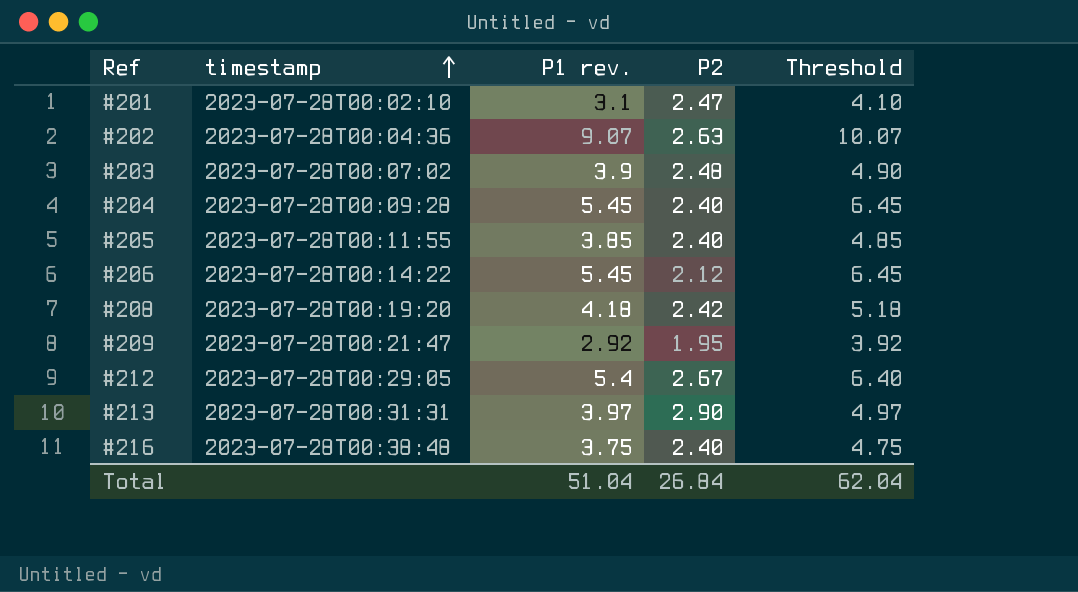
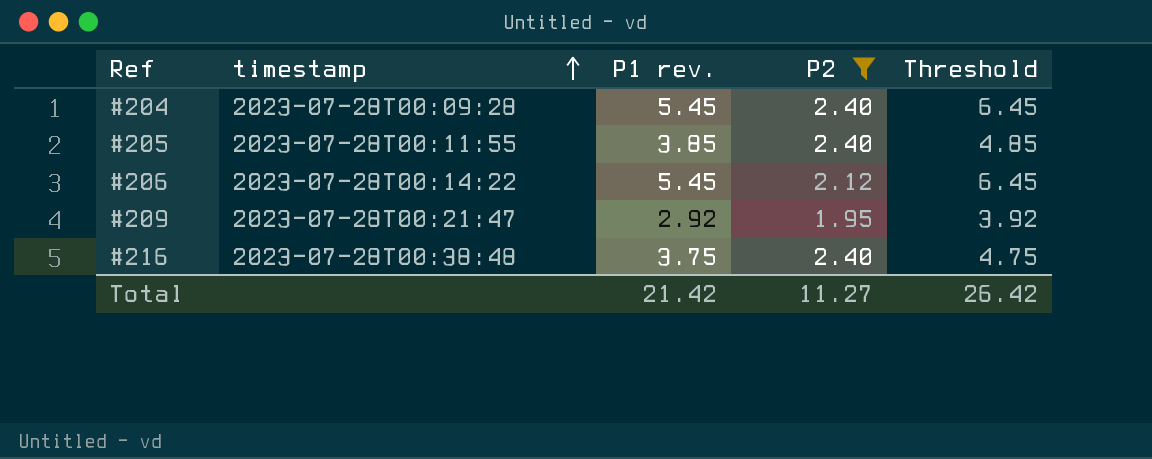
filter: none -> P2 <= 2.40
Total | P1 rev.: 51.04 -> 21.42
Total | P2: 26.84 -> 11.27
Total | Threshold: 62.04 -> 26.42

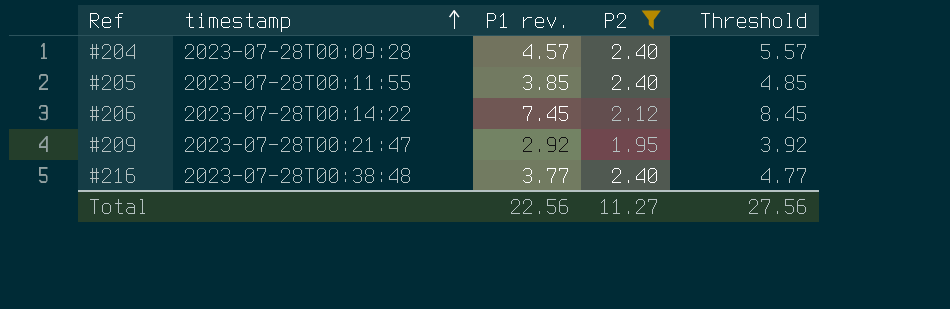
#204 | P1 rev.: 5.45 -> 4.57
#204 | Threshold: 6.45 -> 5.57
#206 | P1 rev.: 5.45 -> 7.45
#206 | Threshold: 6.45 -> 8.45
#216 | P1 rev.: 3.75 -> 3.77
#216 | Threshold: 4.75 -> 4.77
Total | P1 rev.: 21.42 -> 22.56
Total | Threshold: 26.42 -> 27.56

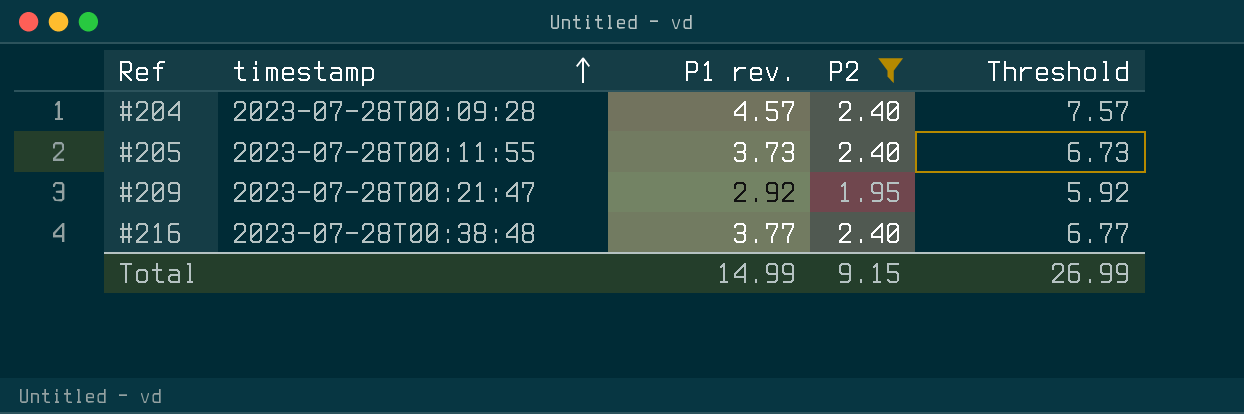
column Threshold | formula: [P1 rev.] + 1 -> [P1 rev.] + 3
row #206: 2023-07-28T00:14:22 | 7.45 | 2.12 | 8.45 -> none
#205 | P1 rev.: 3.85 -> 3.73
Total | P1 rev.: 22.56 -> 14.99
Total | P2: 11.27 -> 9.15
Total | Threshold: 27.56 -> 26.99

